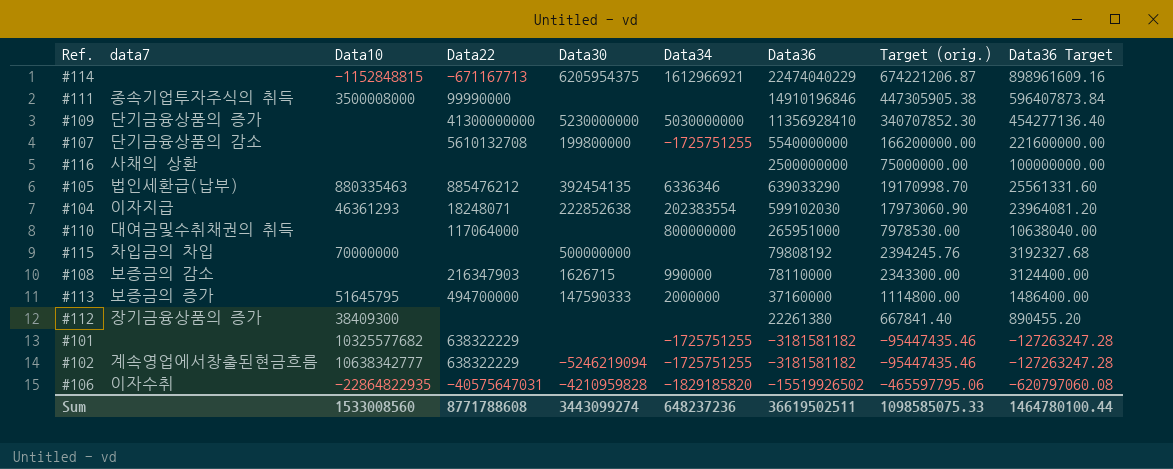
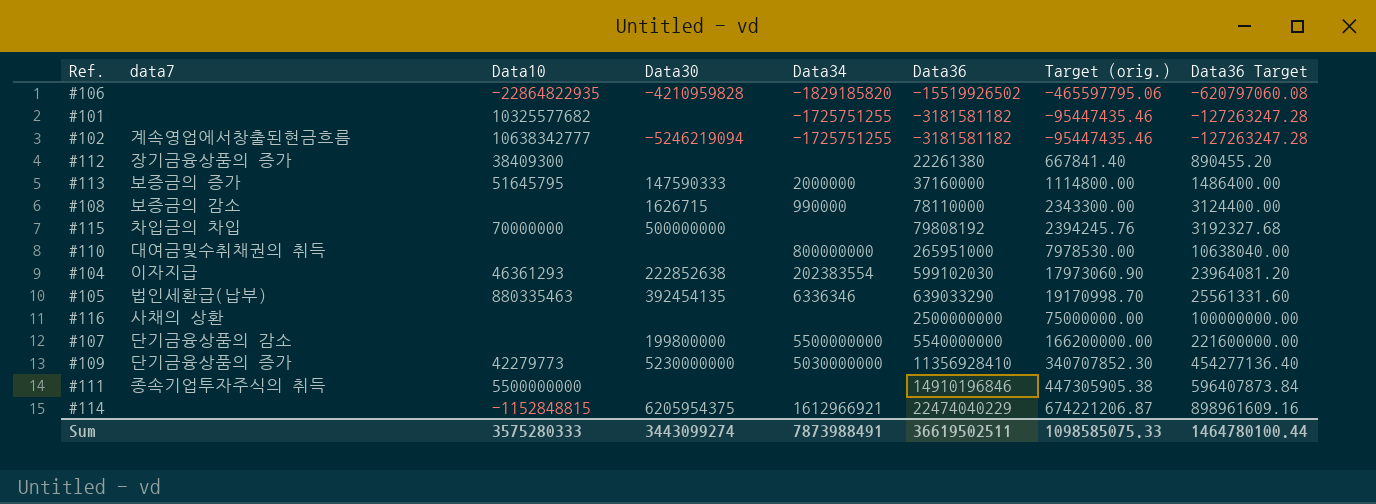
row order: Data36 descending -> Data36 ascending
column Data22 | position: 4 -> none
#106 | data7: 이자수취 -> none
#107 | Data34: -1725751255 -> 5500000000
#109 | Data10: none -> 42279773
#111 | Data10: 3500008000 -> 5500000000
Sum | Data10: 1533008560 -> 3575280333
Sum | Data34: 648237236 -> 7873988491

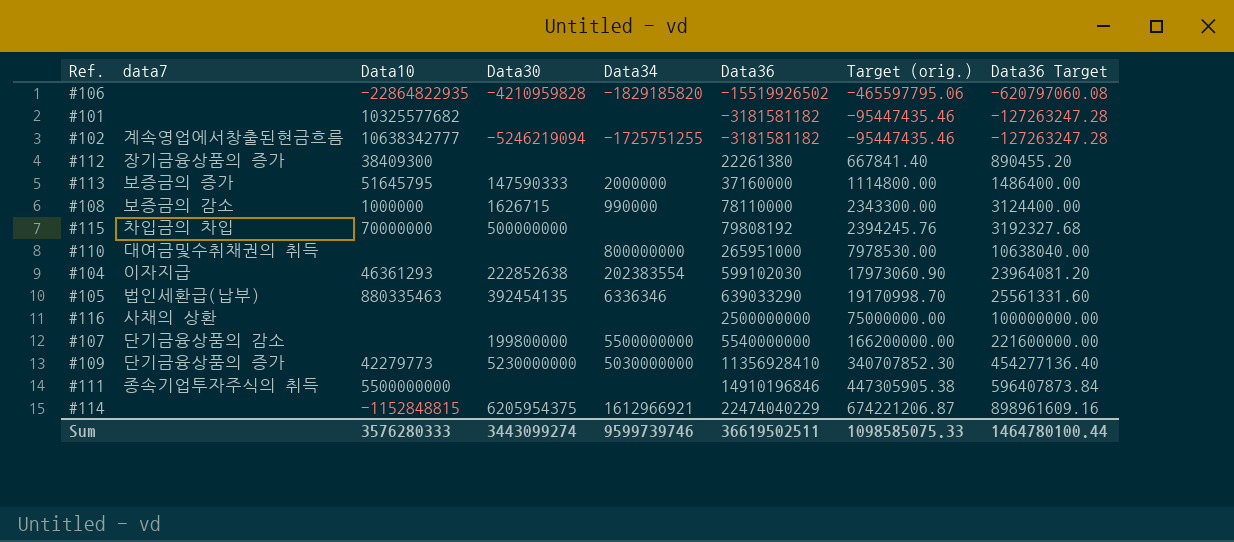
#101 | Data34: -1725751255 -> none
#108 | Data10: none -> 1000000
Sum | Data10: 3575280333 -> 3576280333
Sum | Data34: 7873988491 -> 9599739746

